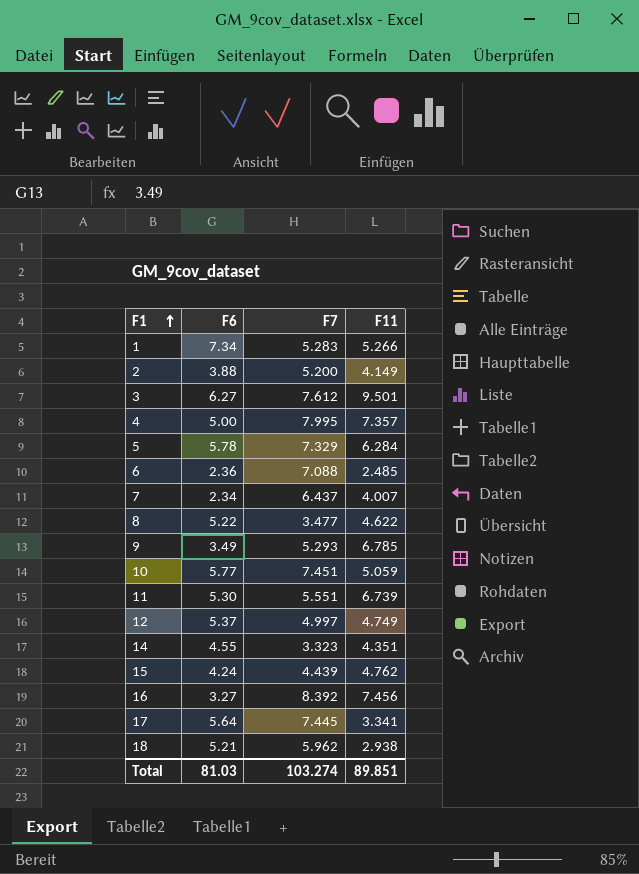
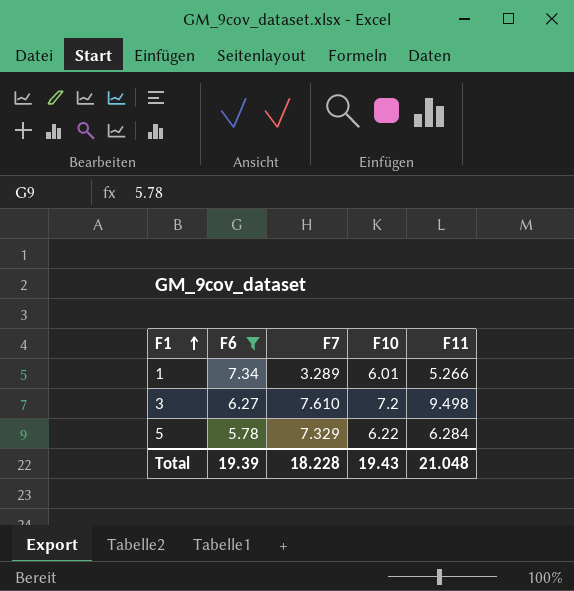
filter: none -> F6 >= 5.78
column F10 | position: none -> 4
1 | F7: 5.283 -> 3.289
3 | F7: 7.612 -> 7.610
3 | F11: 9.501 -> 9.498
Total | F6: 81.03 -> 19.39
Total | F7: 103.274 -> 18.228
Total | F11: 89.851 -> 21.048

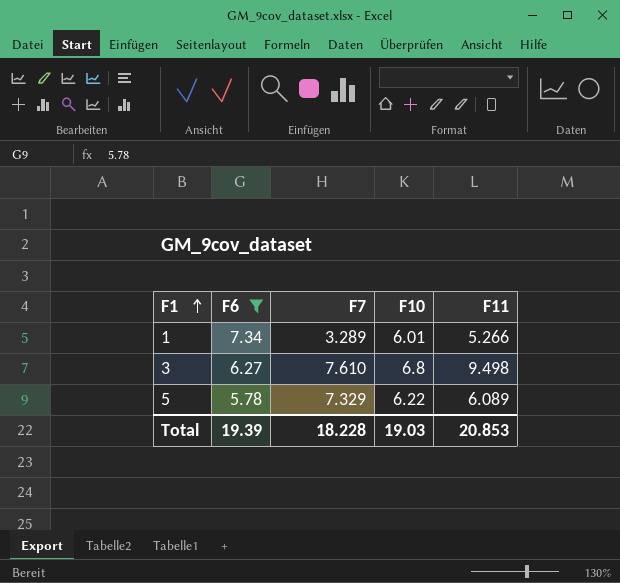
3 | F10: 7.2 -> 6.8
5 | F11: 6.284 -> 6.089
Total | F10: 19.43 -> 19.03
Total | F11: 21.048 -> 20.853

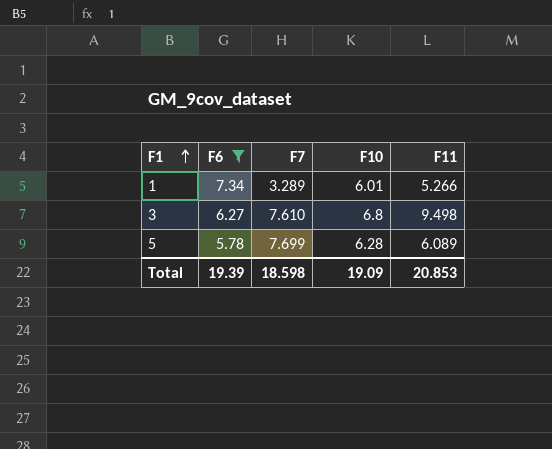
5 | F7: 7.329 -> 7.699
5 | F10: 6.22 -> 6.28
Total | F7: 18.228 -> 18.598
Total | F10: 19.03 -> 19.09

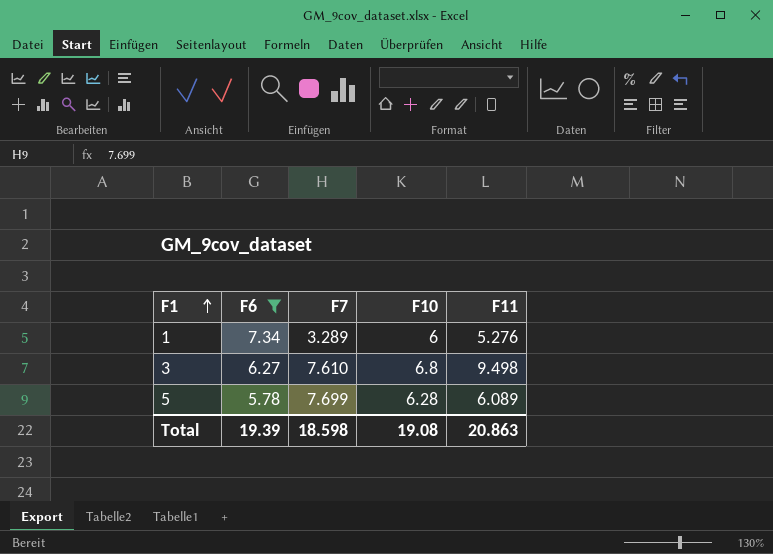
1 | F10: 6.01 -> 6
1 | F11: 5.266 -> 5.276
Total | F10: 19.09 -> 19.08
Total | F11: 20.853 -> 20.863

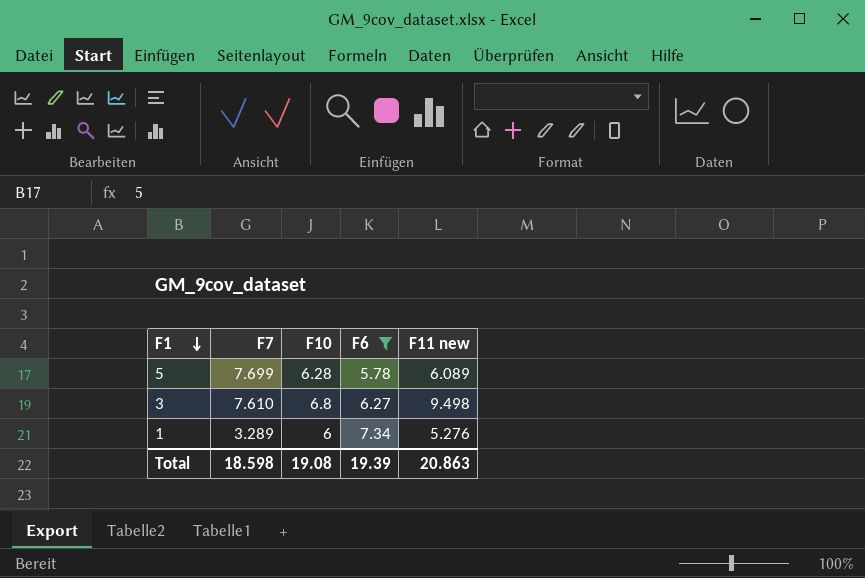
row order: F1 ascending -> F1 descending
column F6 | position: 2 -> 4
column name: F11 -> F11 new

